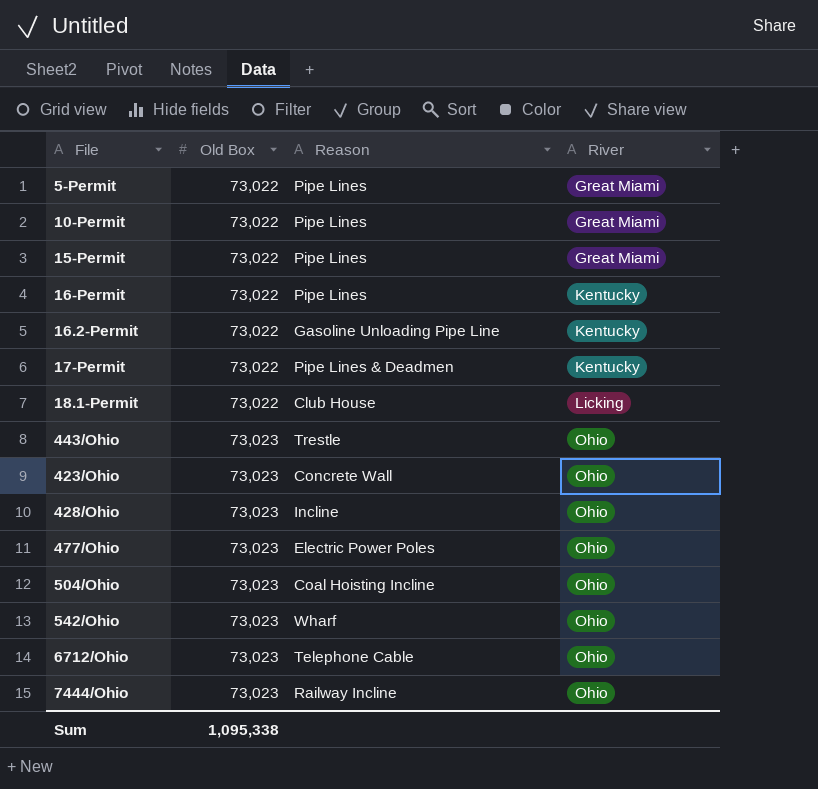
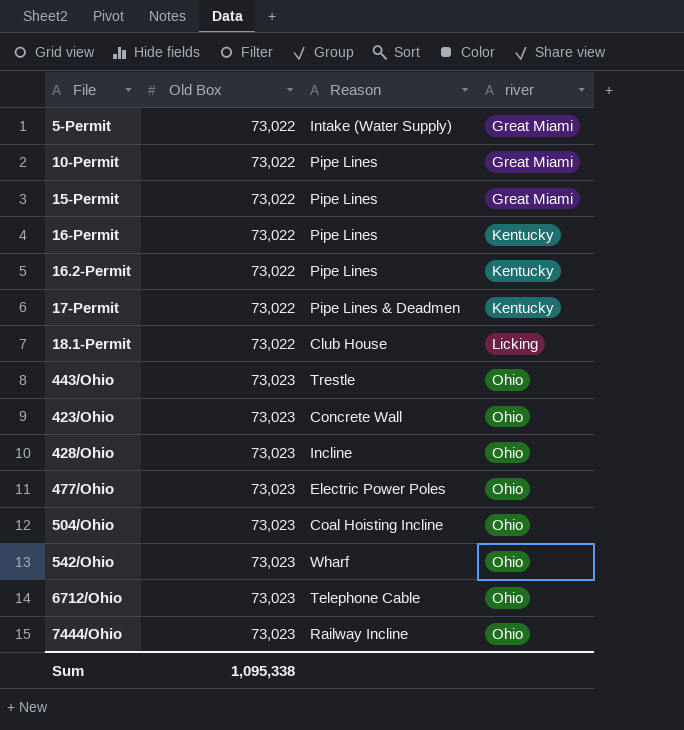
column name: River -> river
5-Permit | Reason: Pipe Lines -> Intake (Water Supply)
16.2-Permit | Reason: Gasoline Unloading Pipe Line -> Pipe Lines

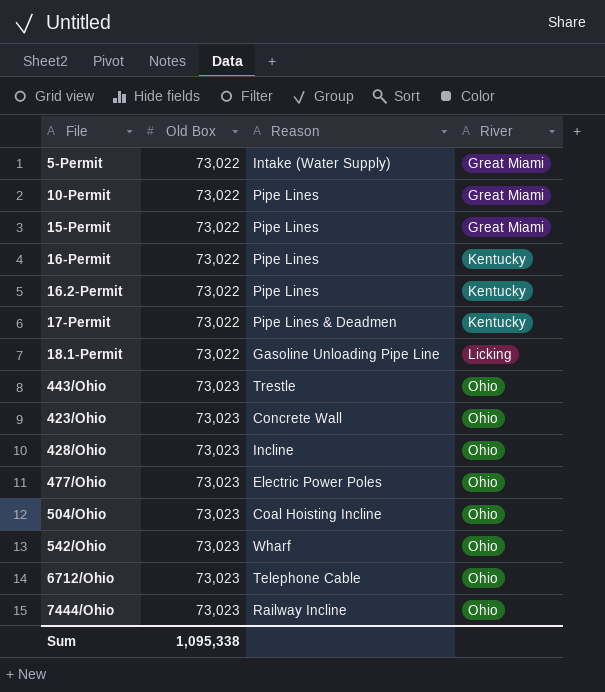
column name: river -> River
18.1-Permit | Reason: Club House -> Gasoline Unloading Pipe Line

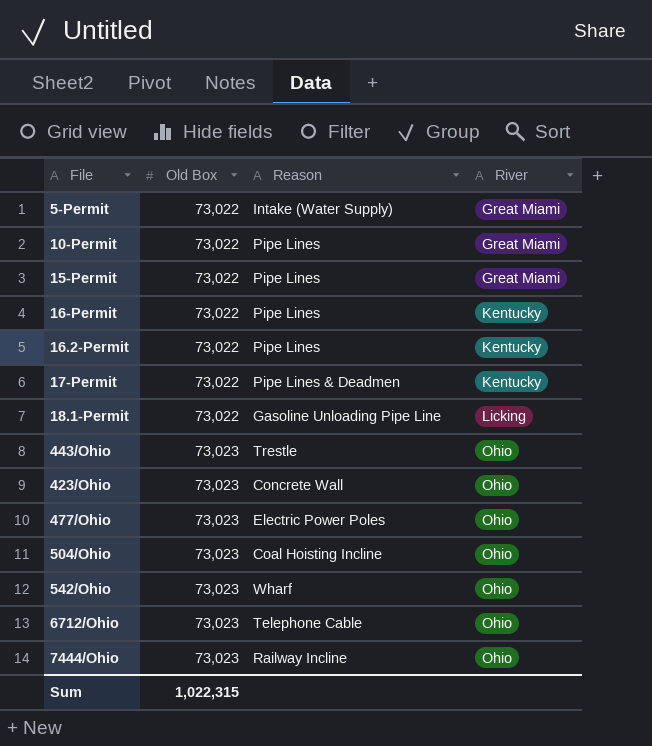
row 428/Ohio: 73,023 | Incline | Ohio -> none
Sum | Old Box: 1,095,338 -> 1,022,315

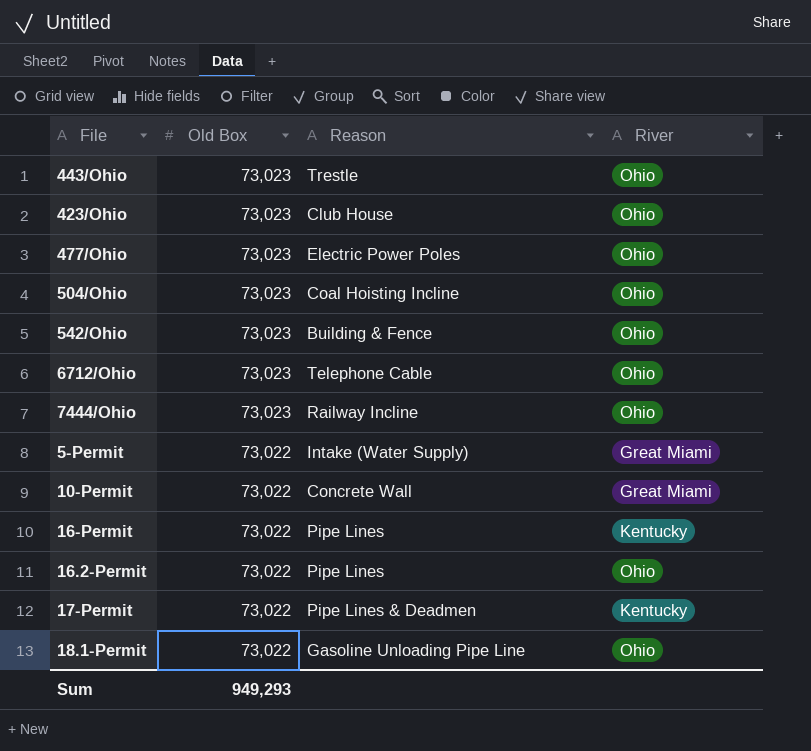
row order: Old Box ascending -> Old Box descending
row 15-Permit: 73,022 | Pipe Lines | Great Miami -> none
423/Ohio | Reason: Concrete Wall -> Club House
542/Ohio | Reason: Wharf -> Building & Fence
10-Permit | Reason: Pipe Lines -> Concrete Wall
16.2-Permit | River: Kentucky -> Ohio
18.1-Permit | River: Licking -> Ohio
Sum | Old Box: 1,022,315 -> 949,293

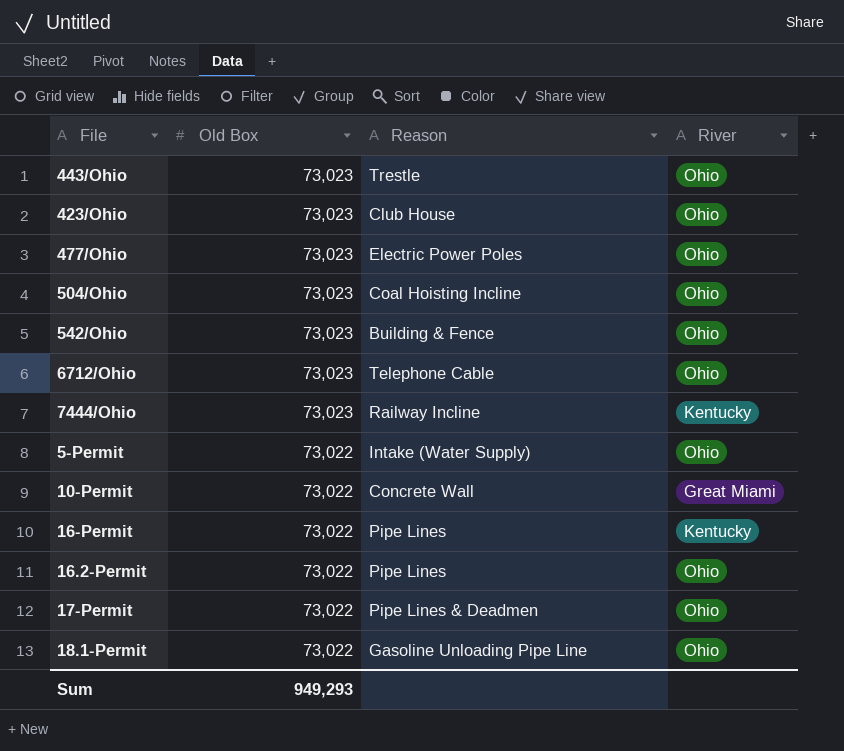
7444/Ohio | River: Ohio -> Kentucky
5-Permit | River: Great Miami -> Ohio
17-Permit | River: Kentucky -> Ohio

